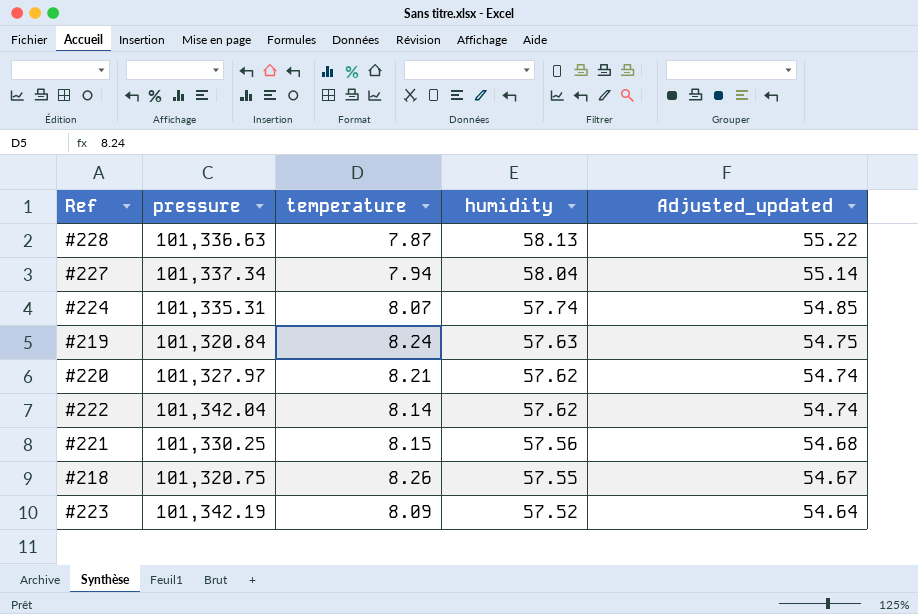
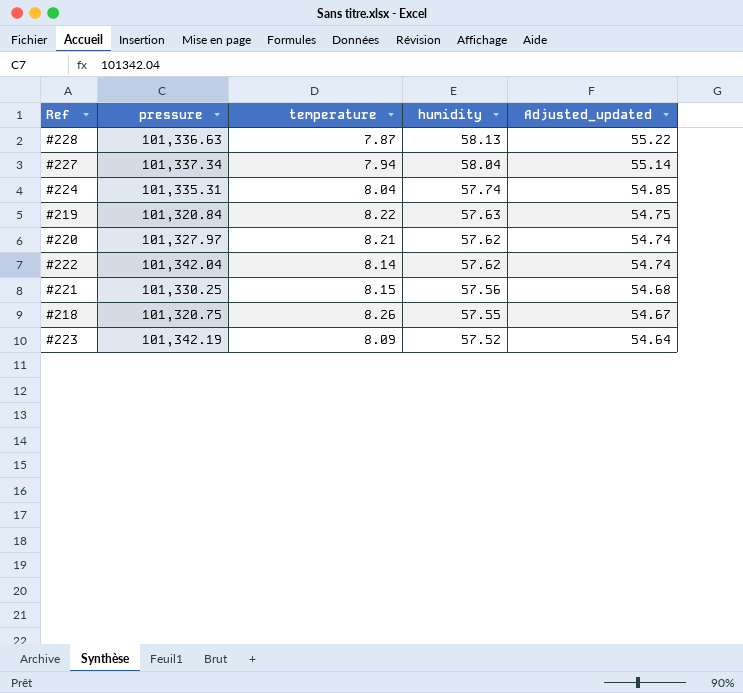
#224 | temperature: 8.07 -> 8.04
#219 | temperature: 8.24 -> 8.22

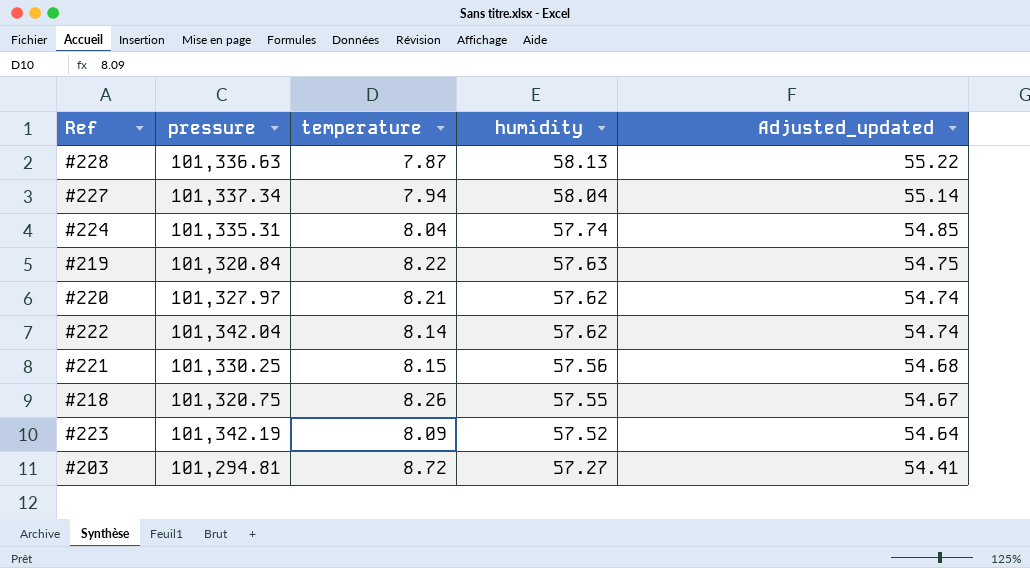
row #203: none -> 101,294.81 | 8.72 | 57.27 | 54.41

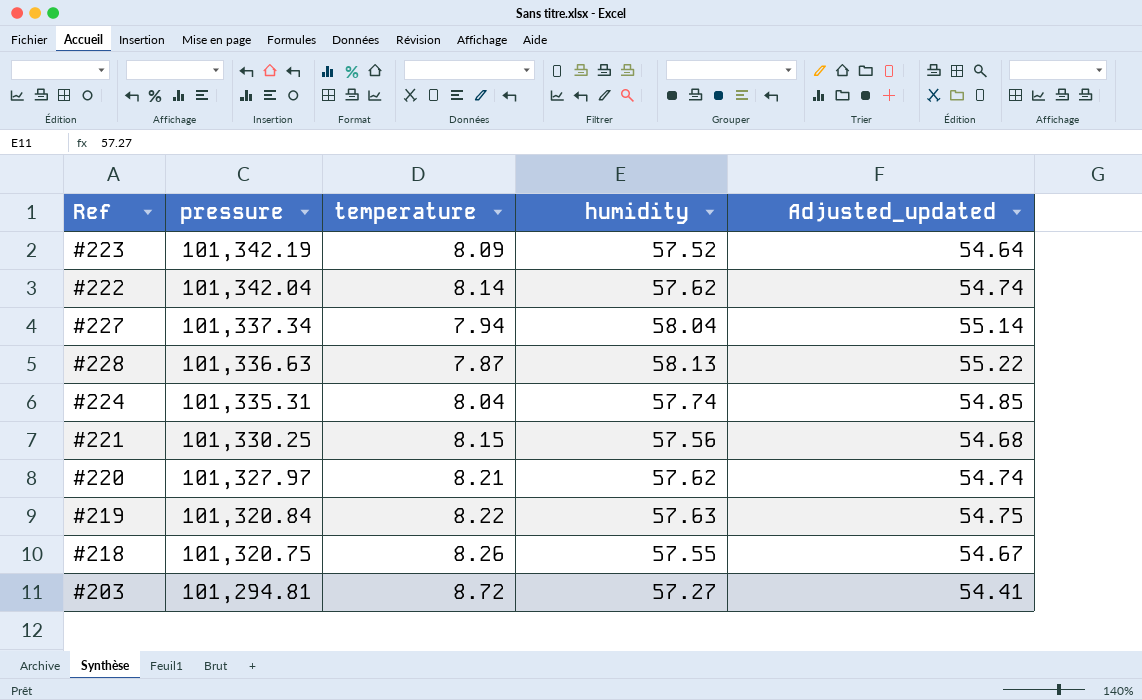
row order: humidity descending -> pressure descending

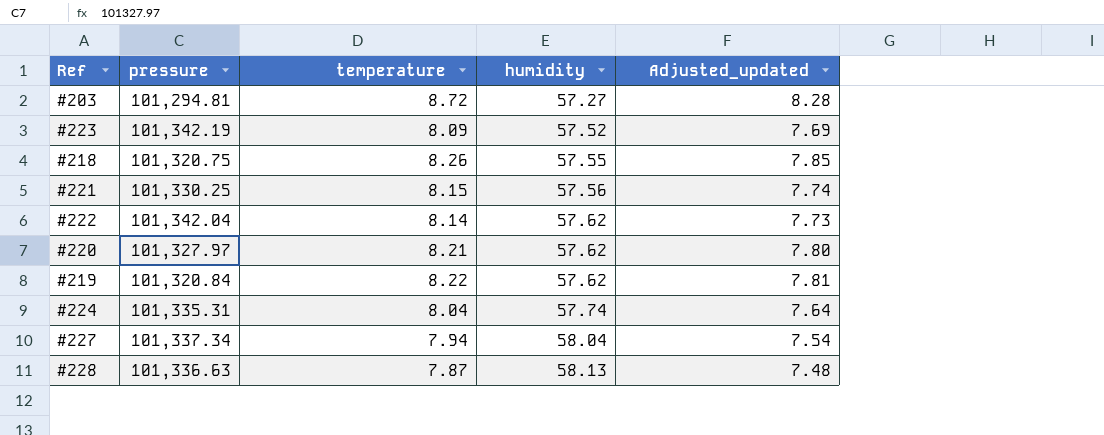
row order: pressure descending -> humidity ascending
column Adjusted_updated | formula: [humidity] * 0.95 -> [temperature] * 0.95
#219 | humidity: 57.63 -> 57.62

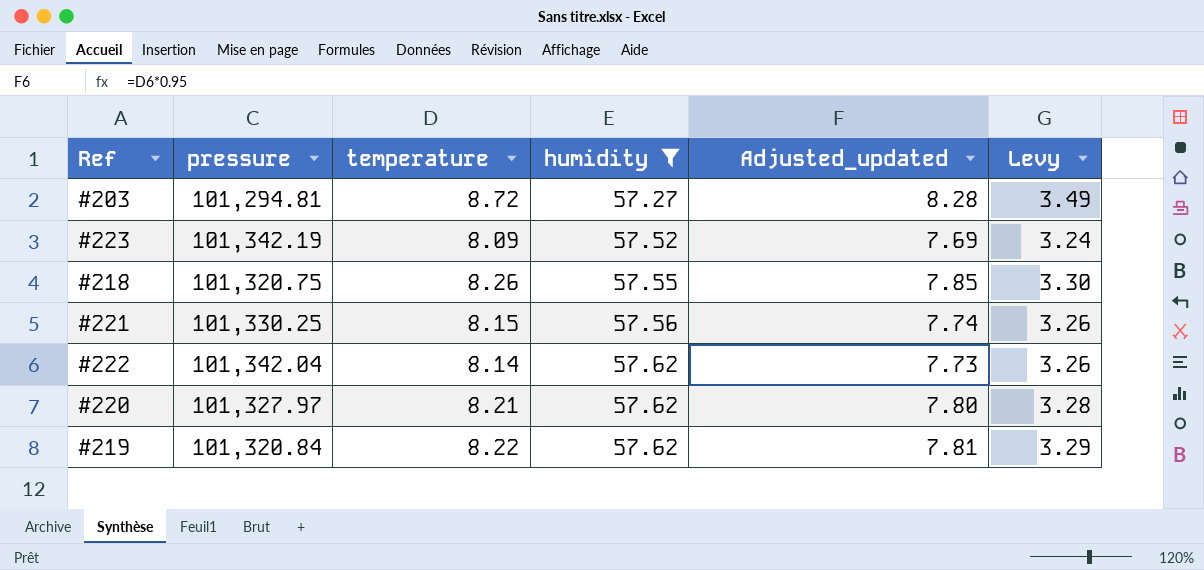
filter: none -> humidity <= 57.62
column Levy | formula: none -> [temperature] * 0.4

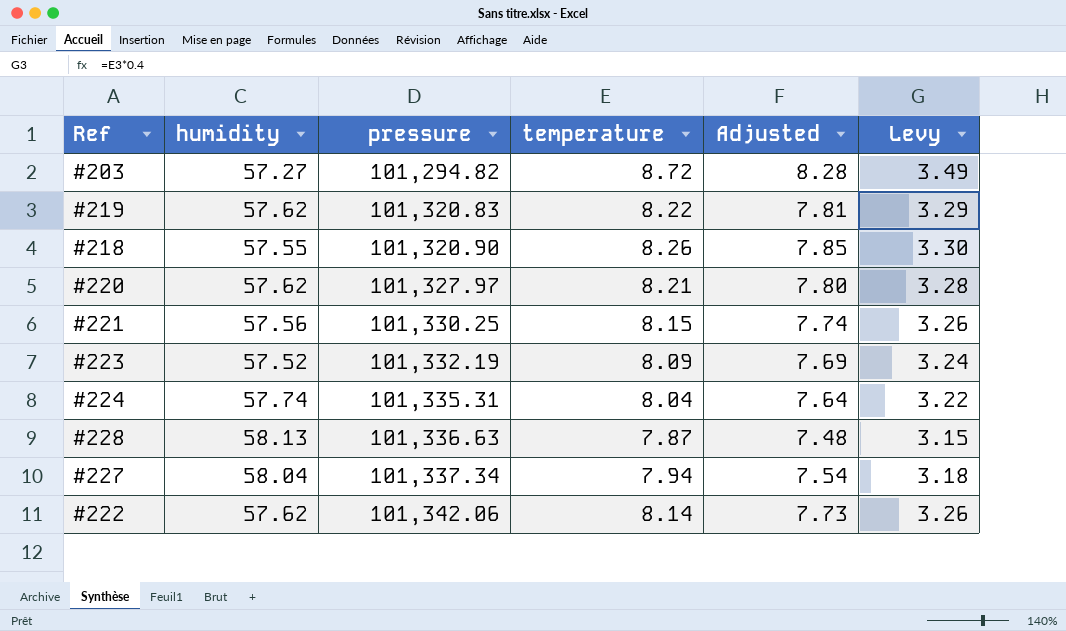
filter: humidity <= 57.62 -> none
row order: humidity ascending -> pressure ascending
column humidity | position: 4 -> 2
column name: Adjusted_updated -> Adjusted
#203 | pressure: 101,294.81 -> 101,294.82
#219 | pressure: 101,320.84 -> 101,320.83
#218 | pressure: 101,320.75 -> 101,320.90
#223 | pressure: 101,342.19 -> 101,332.19
#222 | pressure: 101,342.04 -> 101,342.06

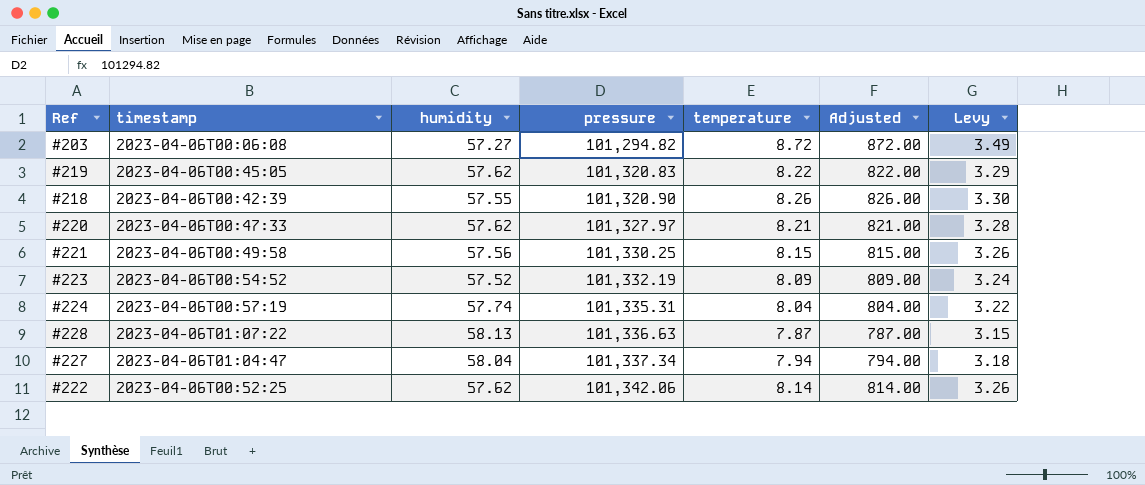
column timestamp | position: none -> 2
column Adjusted | formula: [temperature] * 0.95 -> [temperature] * 100

